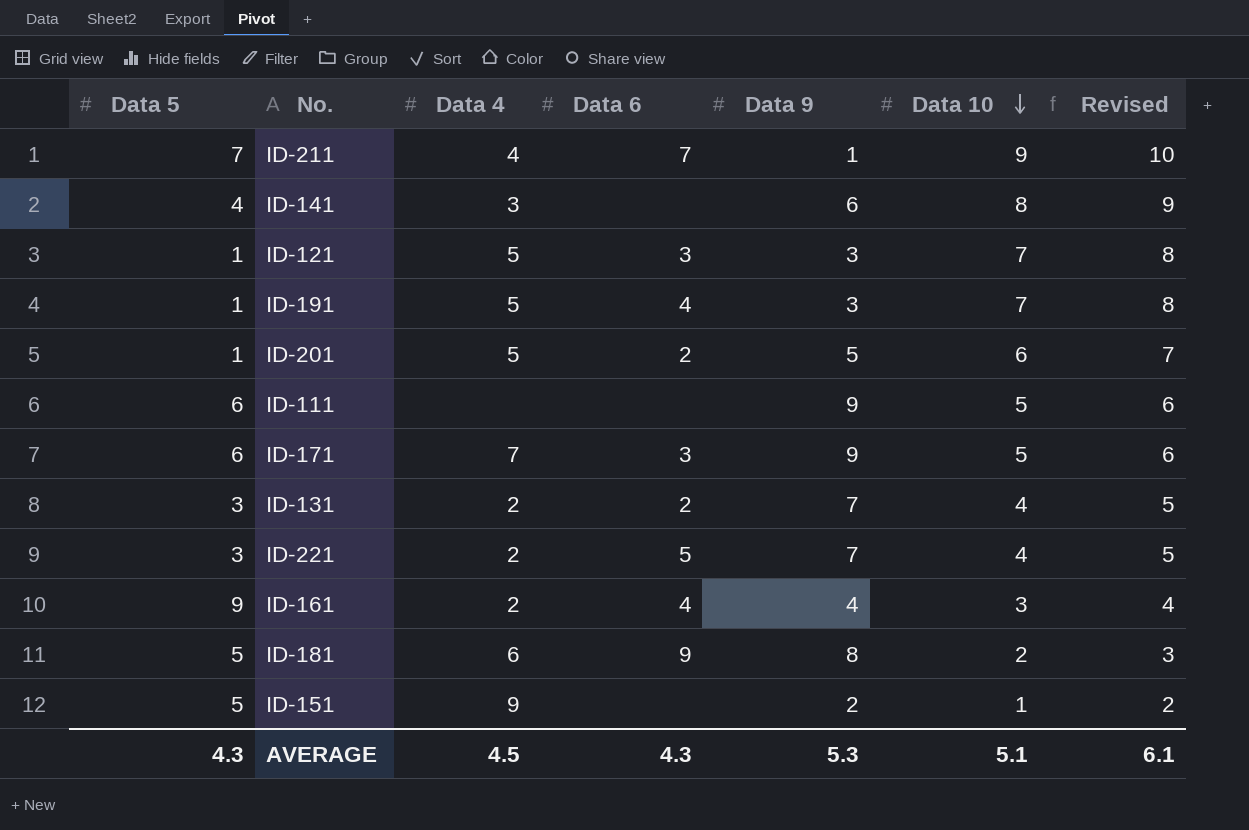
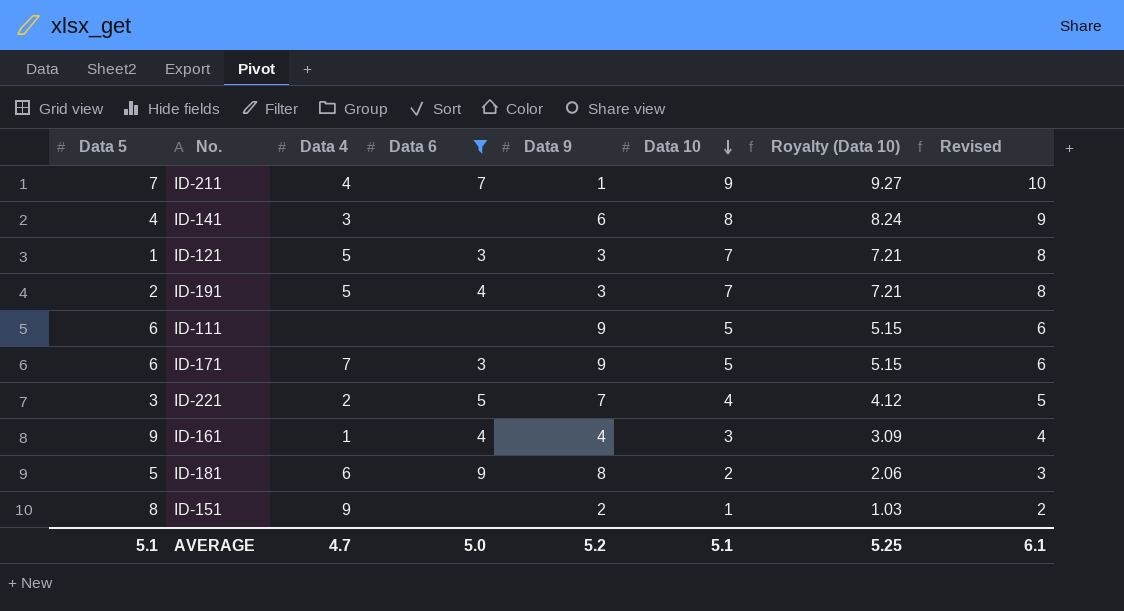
filter: none -> Data 6 != 2
column Royalty (Data 10) | formula: none -> [Data 10] * 1.03
ID-191 | Data 5: 1 -> 2
ID-161 | Data 4: 2 -> 1
ID-151 | Data 5: 5 -> 8
AVERAGE | Data 5: 4.3 -> 5.1
AVERAGE | Data 4: 4.5 -> 4.7
AVERAGE | Data 6: 4.3 -> 5.0
AVERAGE | Data 9: 5.3 -> 5.2

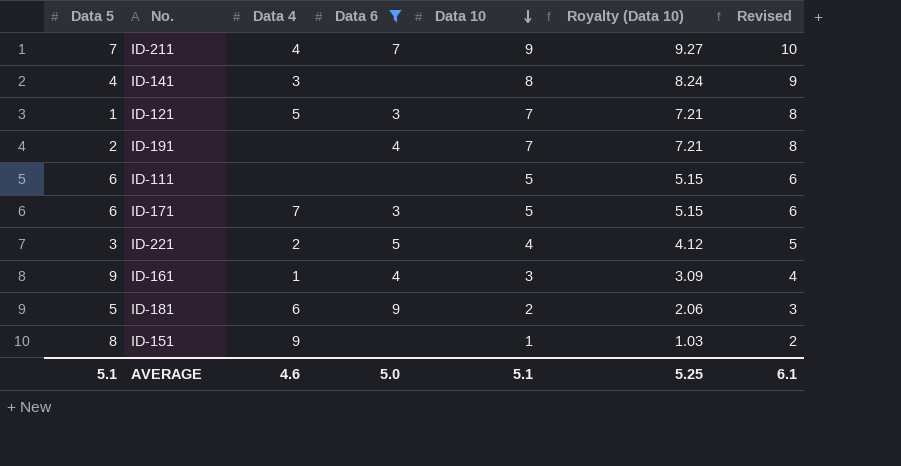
column Data 9 | position: 5 -> none
ID-191 | Data 4: 5 -> none
AVERAGE | Data 4: 4.7 -> 4.6

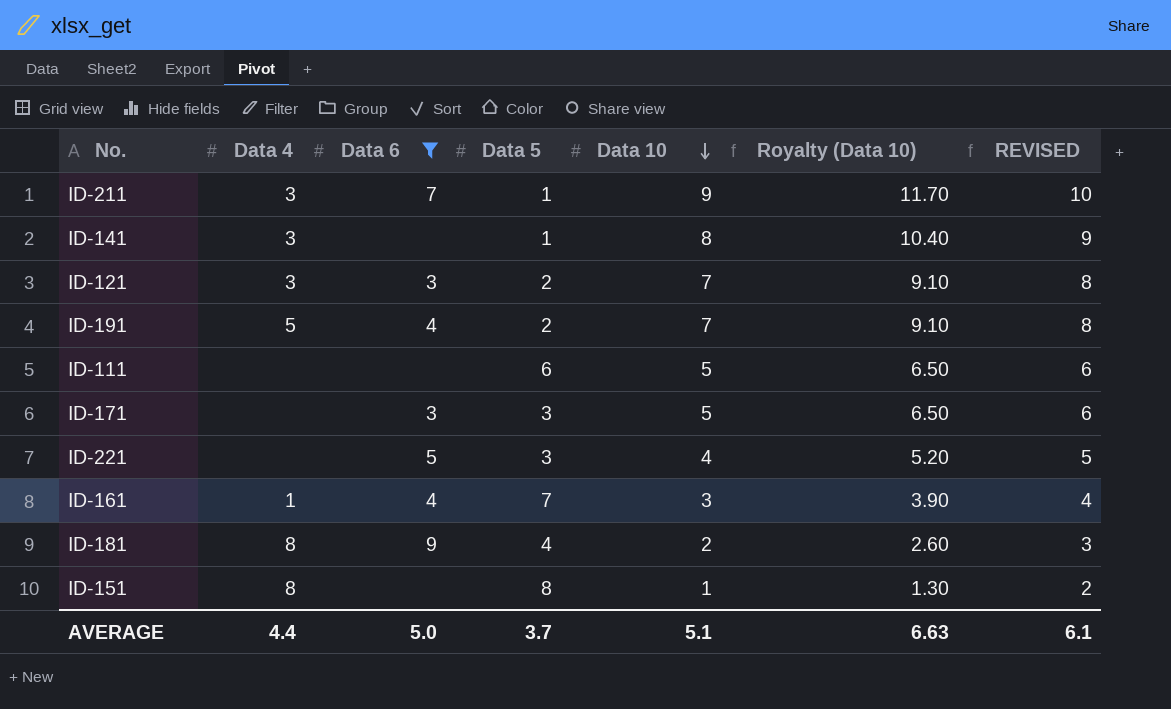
column Data 5 | position: 1 -> 4
column Royalty (Data 10) | formula: [Data 10] * 1.03 -> [Data 10] * 1.3
column name: Revised -> REVISED
ID-211 | Data 4: 4 -> 3
ID-211 | Data 5: 7 -> 1
ID-141 | Data 5: 4 -> 1
ID-121 | Data 4: 5 -> 3
ID-121 | Data 5: 1 -> 2
ID-191 | Data 4: none -> 5
ID-171 | Data 4: 7 -> none
ID-171 | Data 5: 6 -> 3
ID-221 | Data 4: 2 -> none
ID-161 | Data 5: 9 -> 7
ID-181 | Data 4: 6 -> 8
ID-181 | Data 5: 5 -> 4
ID-151 | Data 4: 9 -> 8
AVERAGE | Data 4: 4.6 -> 4.4
AVERAGE | Data 5: 5.1 -> 3.7
AVERAGE | Royalty (Data 10): 5.25 -> 6.63

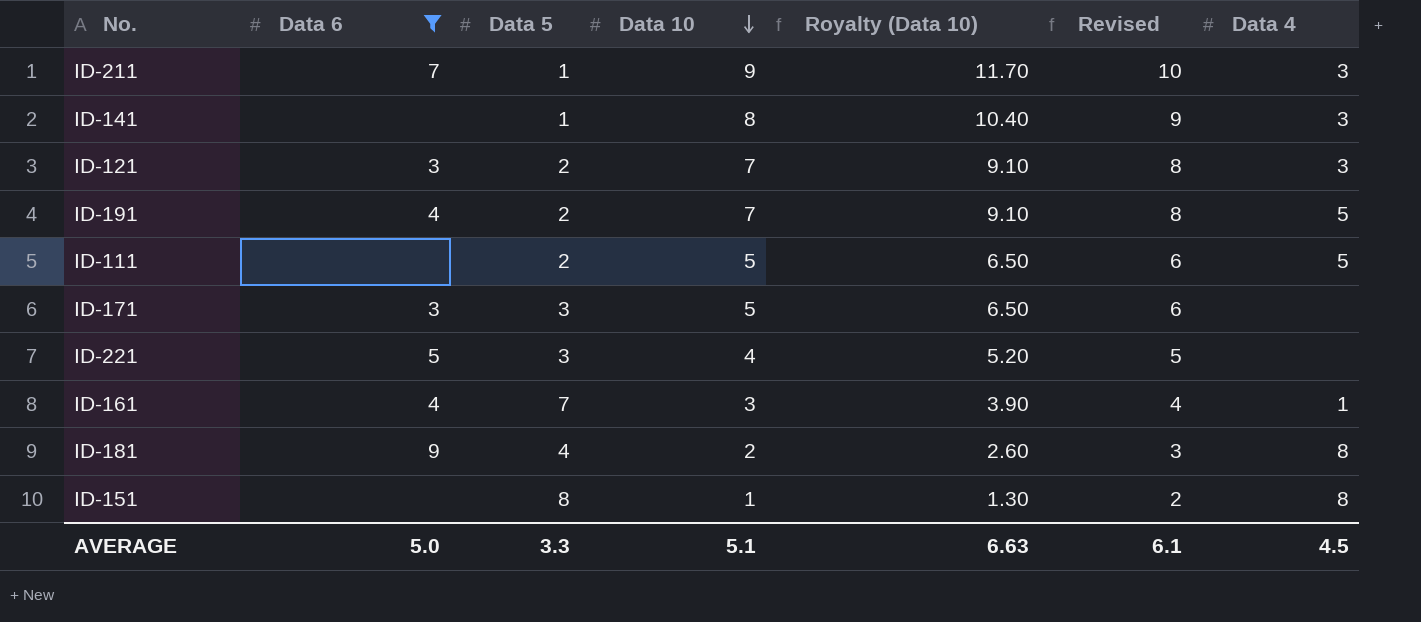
column name: REVISED -> Revised
column Data 4 | position: 2 -> 7
ID-111 | Data 5: 6 -> 2
ID-111 | Data 4: none -> 5
AVERAGE | Data 5: 3.7 -> 3.3
AVERAGE | Data 4: 4.4 -> 4.5

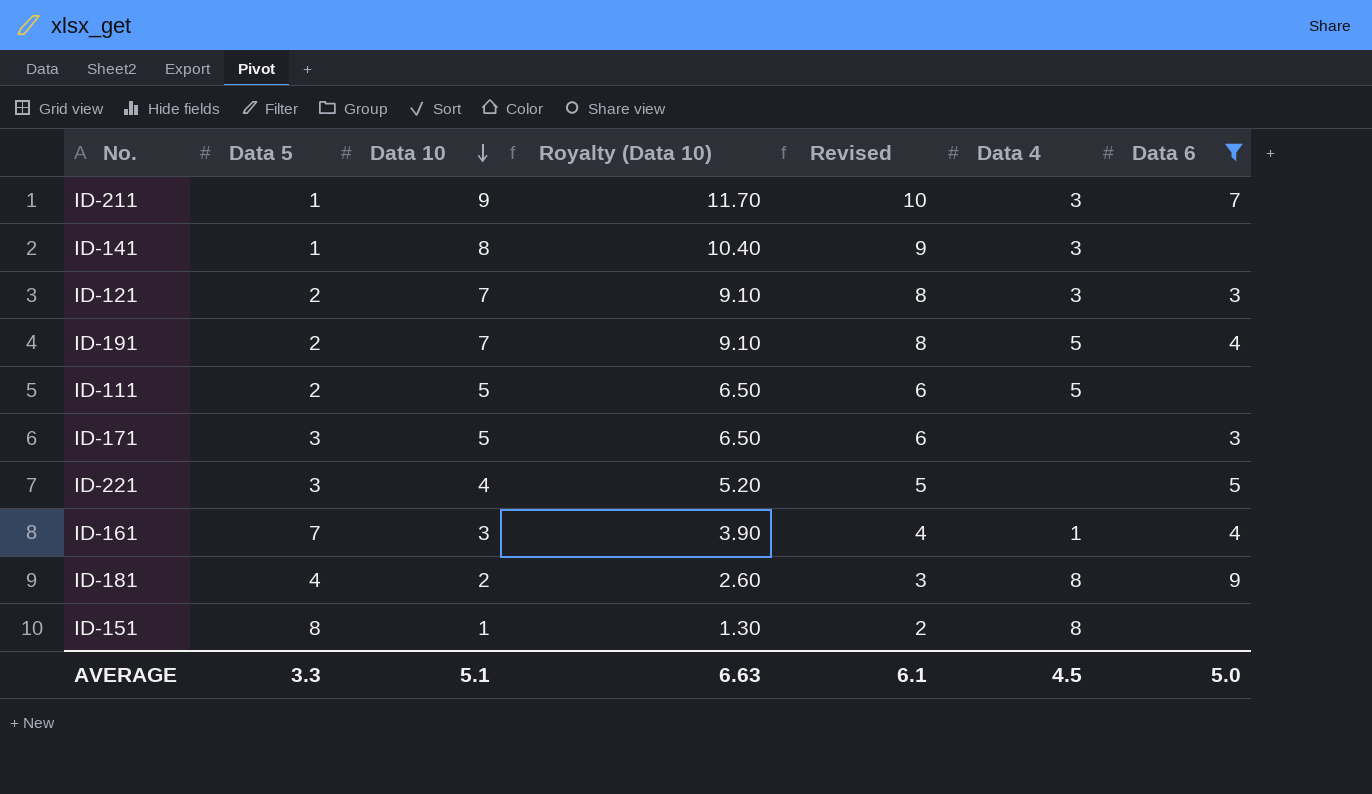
column Data 6 | position: 2 -> 7

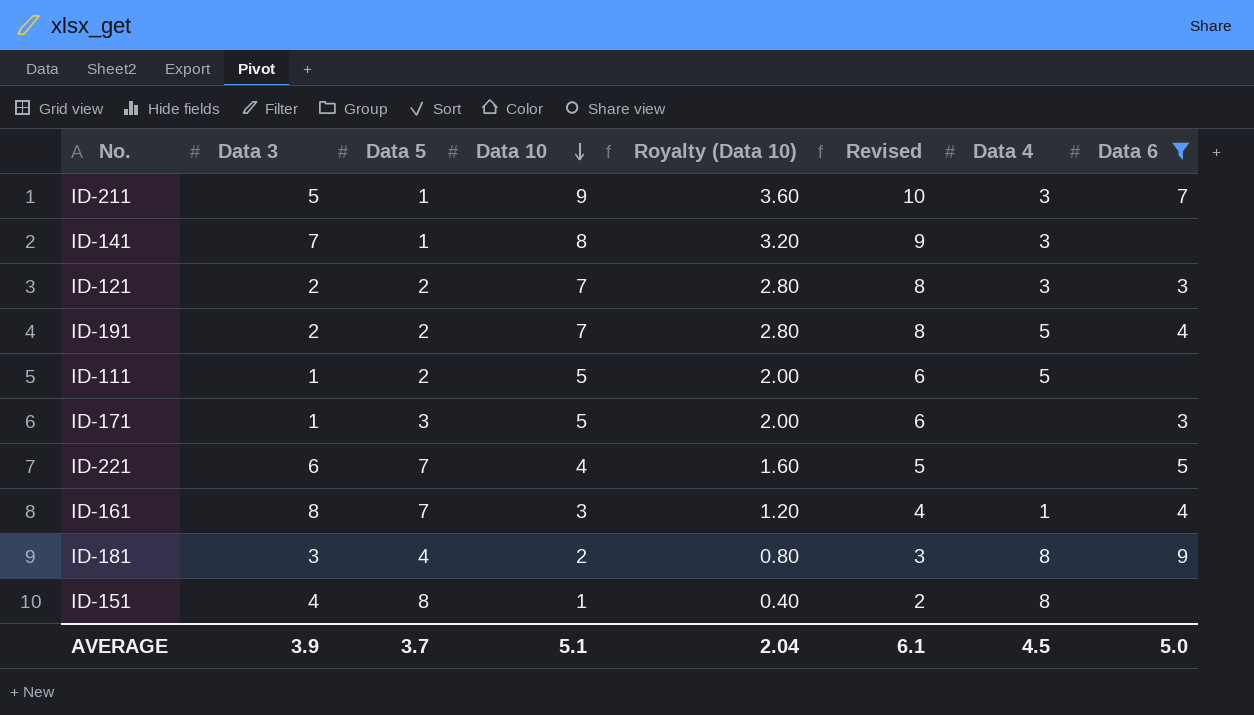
column Data 3 | position: none -> 2
column Royalty (Data 10) | formula: [Data 10] * 1.3 -> [Data 10] * 0.4
ID-221 | Data 5: 3 -> 7
AVERAGE | Data 5: 3.3 -> 3.7
AVERAGE | Royalty (Data 10): 6.63 -> 2.04

